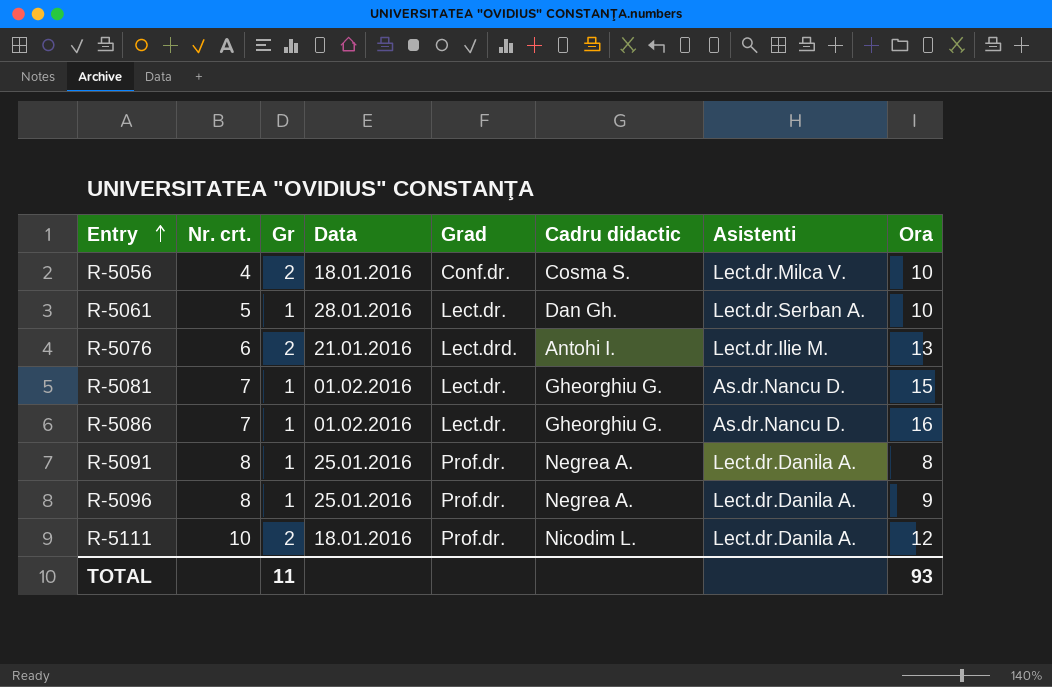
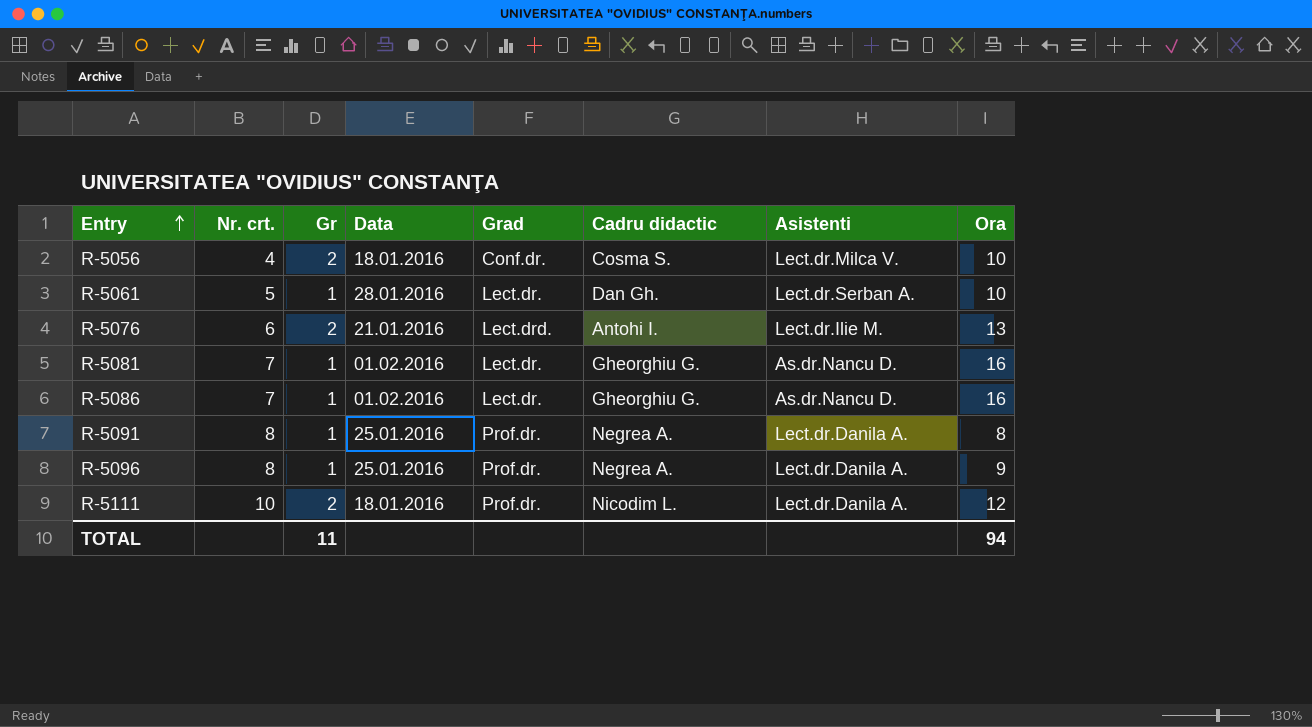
R-5081 | Ora: 15 -> 16
TOTAL | Ora: 93 -> 94

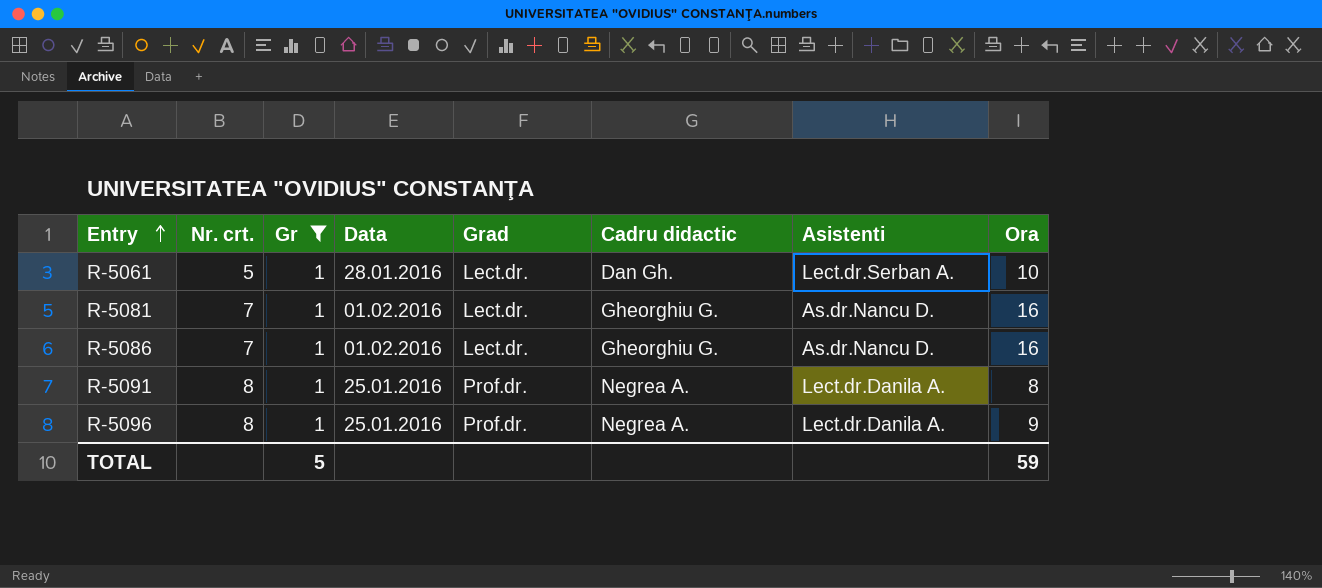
filter: none -> Gr = 1
TOTAL | Gr: 11 -> 5
TOTAL | Ora: 94 -> 59

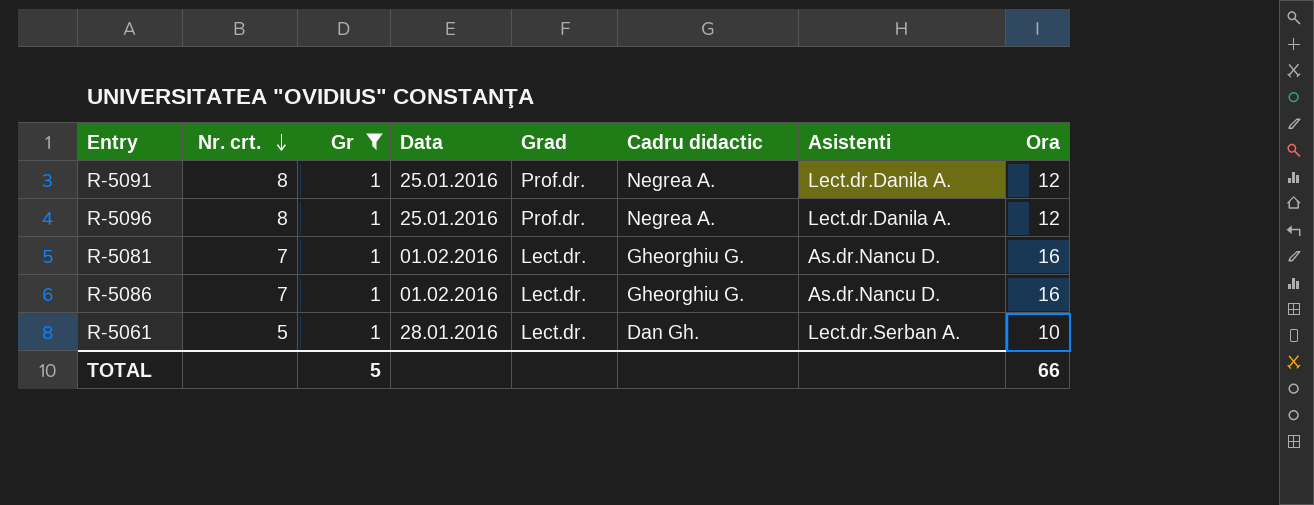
row order: Entry ascending -> Nr. crt. descending
R-5091 | Ora: 8 -> 12
R-5096 | Ora: 9 -> 12
TOTAL | Ora: 59 -> 66

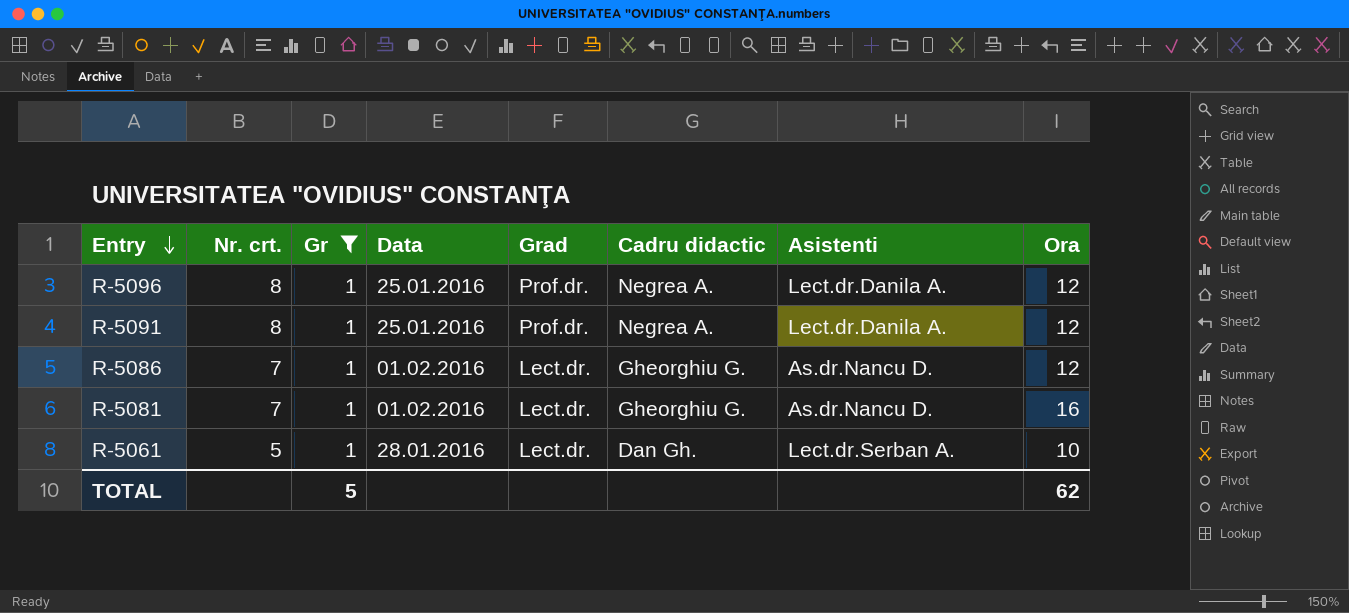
row order: Nr. crt. descending -> Entry descending
R-5086 | Ora: 16 -> 12
TOTAL | Ora: 66 -> 62

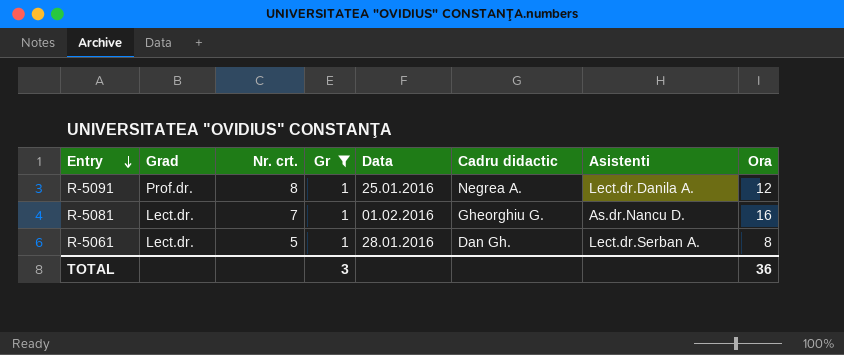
column Grad | position: 5 -> 2
row R-5096: 8 | 1 | 25.01.2016 | Prof.dr. | Negrea A. | Lect.dr.Danila A. | 12 -> none
row R-5086: 7 | 1 | 01.02.2016 | Lect.dr. | Gheorghiu G. | As.dr.Nancu D. | 12 -> none
R-5061 | Ora: 10 -> 8
TOTAL | Gr: 5 -> 3
TOTAL | Ora: 62 -> 36

